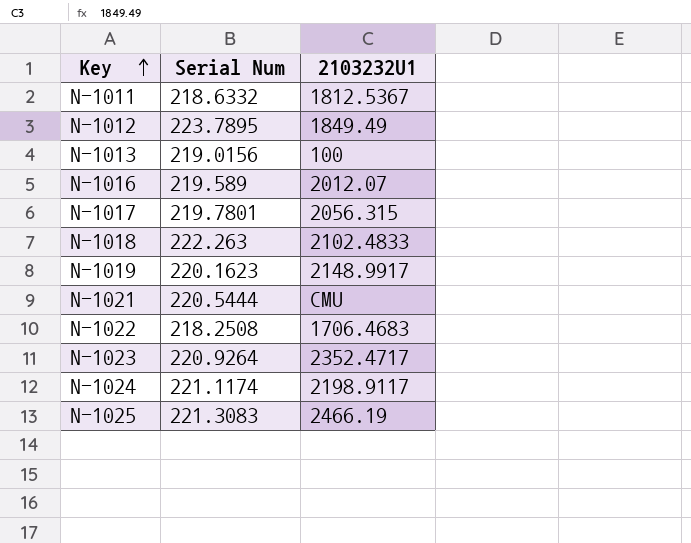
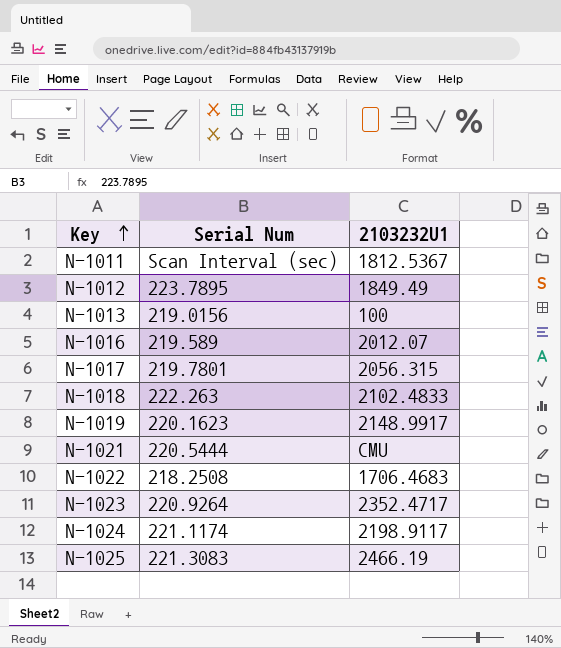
N-1011 | Serial Num: 218.6332 -> Scan Interval (sec)

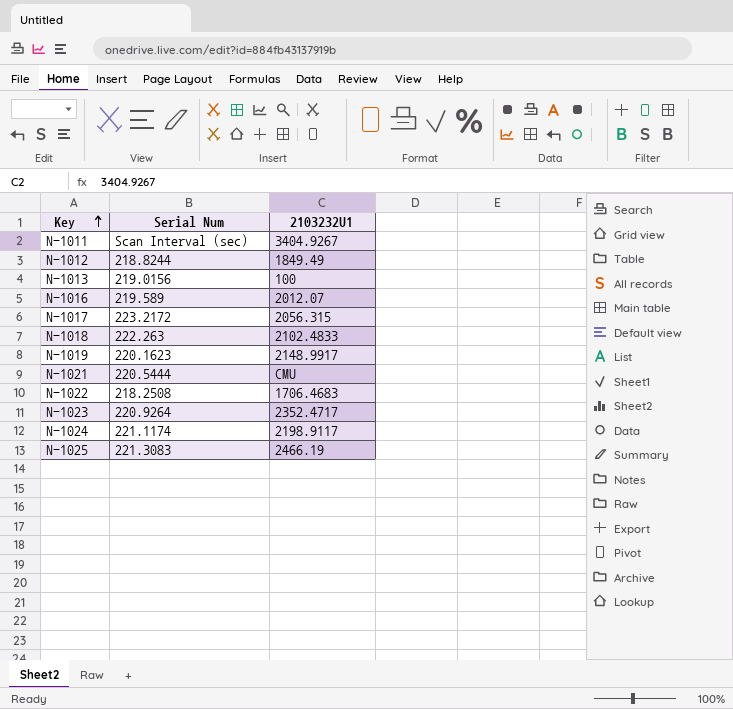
N-1011 | 2103232U1: 1812.5367 -> 3404.9267
N-1012 | Serial Num: 223.7895 -> 218.8244
N-1017 | Serial Num: 219.7801 -> 223.2172

